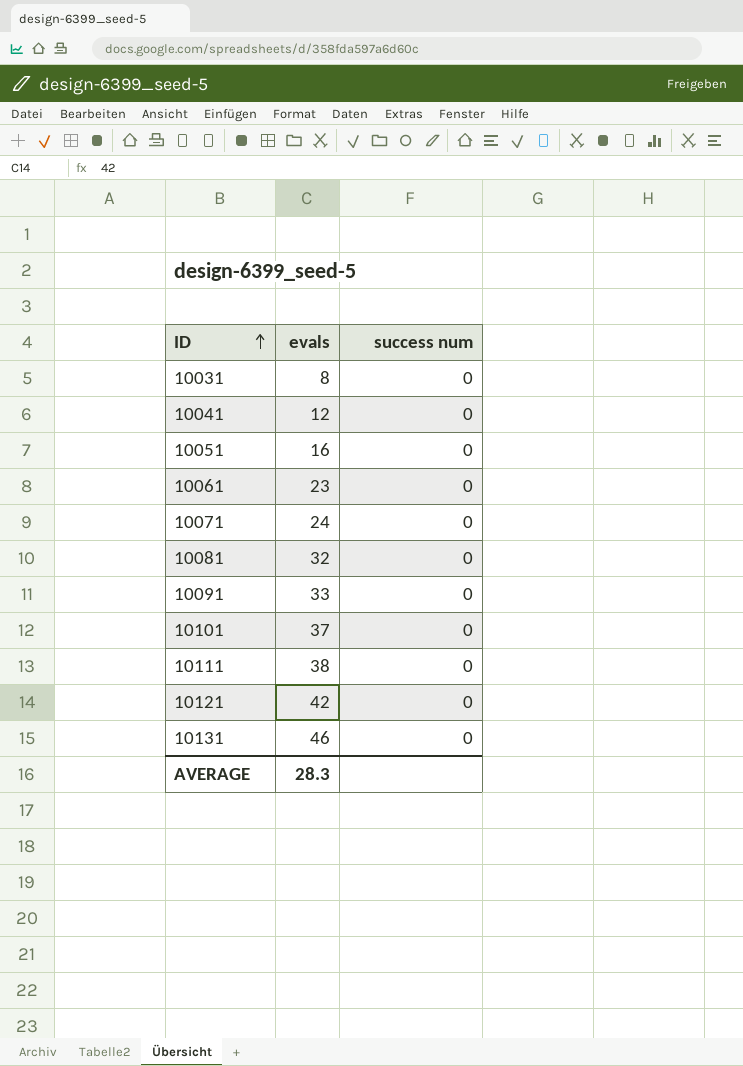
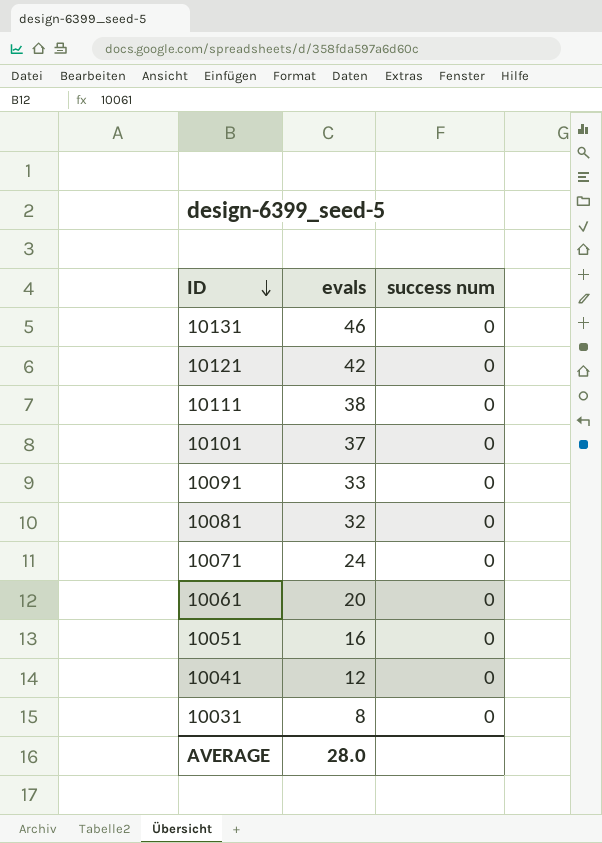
row order: ID ascending -> ID descending
10061 | evals: 23 -> 20
AVERAGE | evals: 28.3 -> 28.0

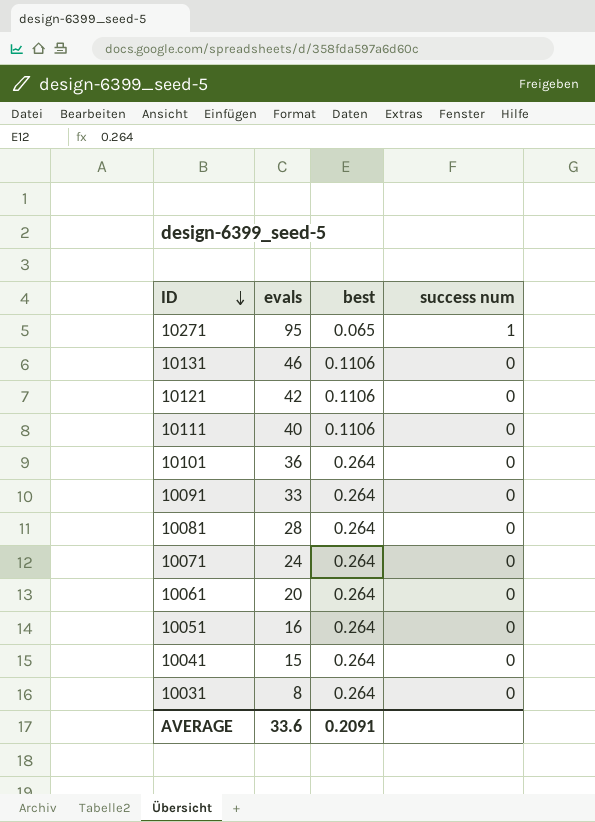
column best | position: none -> 3
row 10271: none -> 95 | 0.065 | 1
10111 | evals: 38 -> 40
10101 | evals: 37 -> 36
10081 | evals: 32 -> 28
10041 | evals: 12 -> 15
AVERAGE | evals: 28.0 -> 33.6

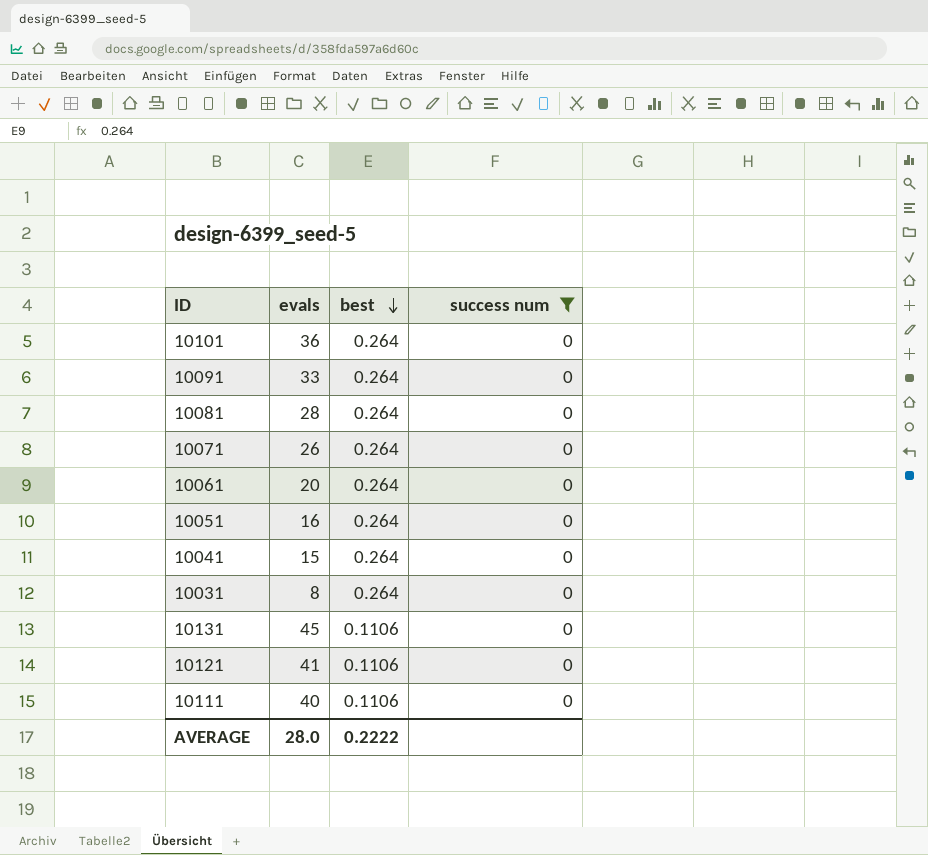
filter: none -> success num = 0
row order: ID descending -> best descending
10071 | evals: 24 -> 26
10131 | evals: 46 -> 45
10121 | evals: 42 -> 41
AVERAGE | evals: 33.6 -> 28.0
AVERAGE | best: 0.2091 -> 0.2222

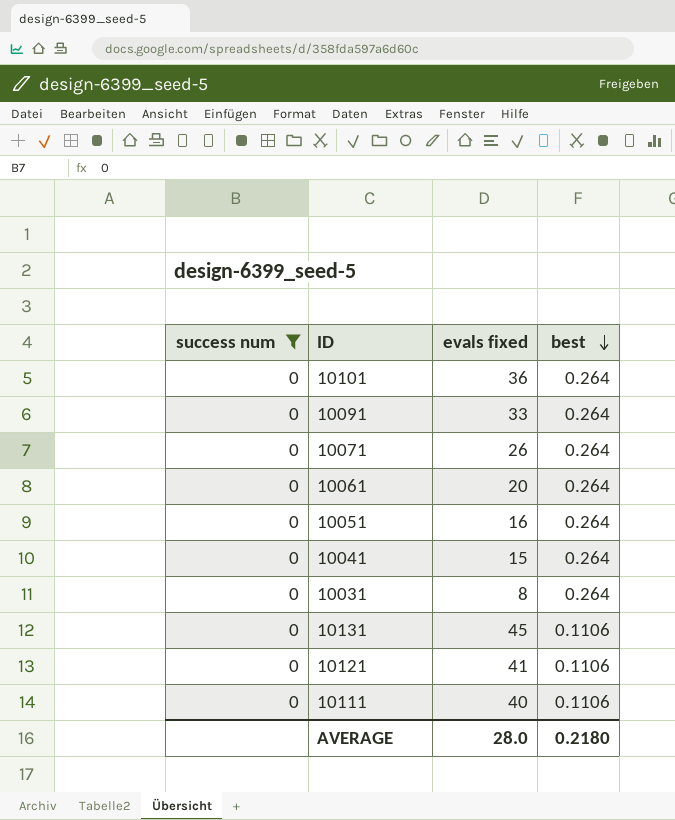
column success num | position: 4 -> 1
column name: evals -> evals fixed
row 10081: 28 | 0.264 | 0 -> none
AVERAGE | best: 0.2222 -> 0.2180

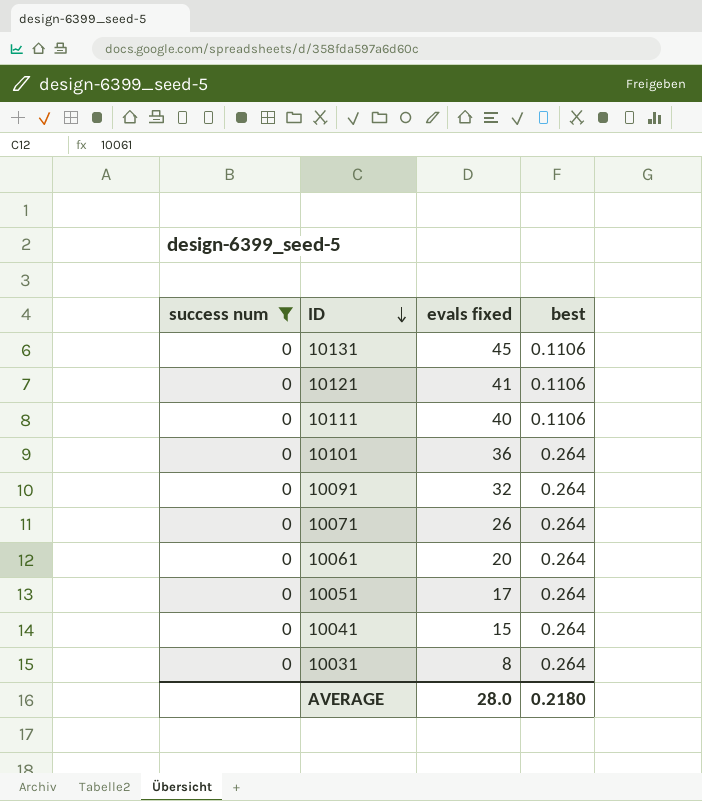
row order: best descending -> ID descending
10091 | evals fixed: 33 -> 32
10051 | evals fixed: 16 -> 17

